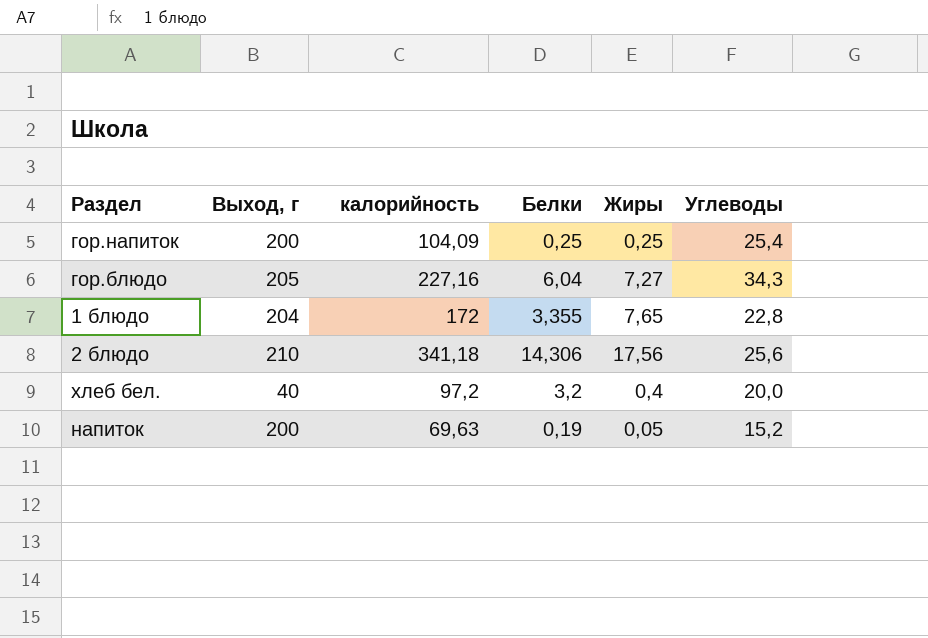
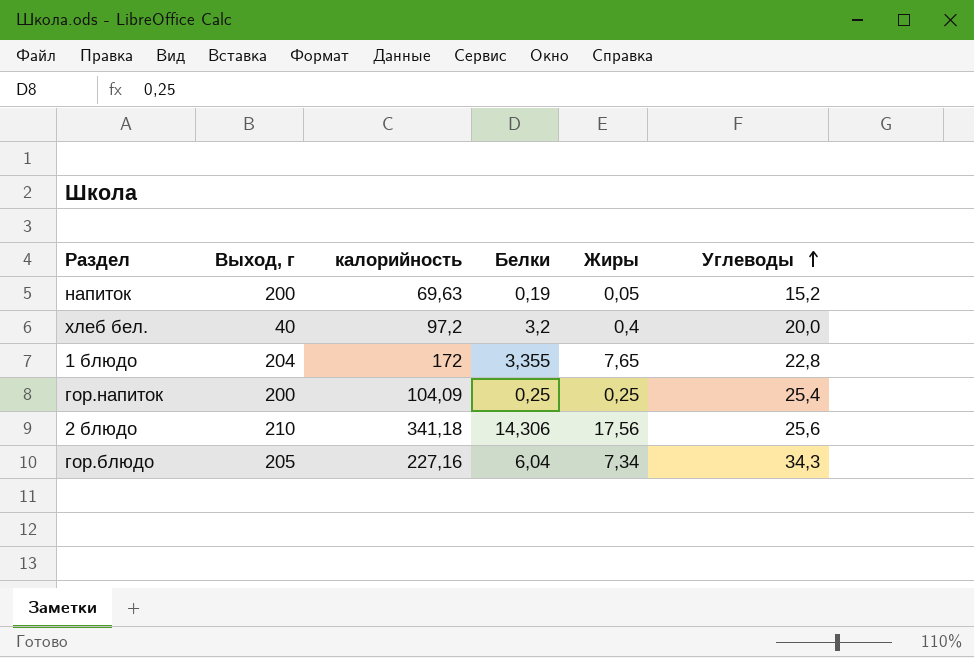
row order: none -> Углеводы ascending
гор.блюдо | Жиры: 7,27 -> 7,34

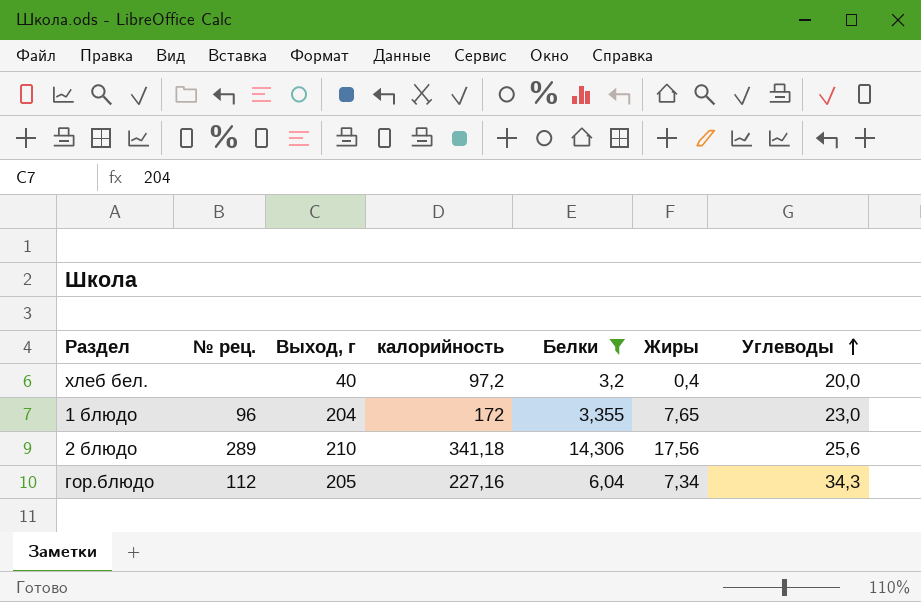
filter: none -> Белки >= 3,2
column № рец. | position: none -> 2
1 блюдо | Углеводы: 22,8 -> 23,0

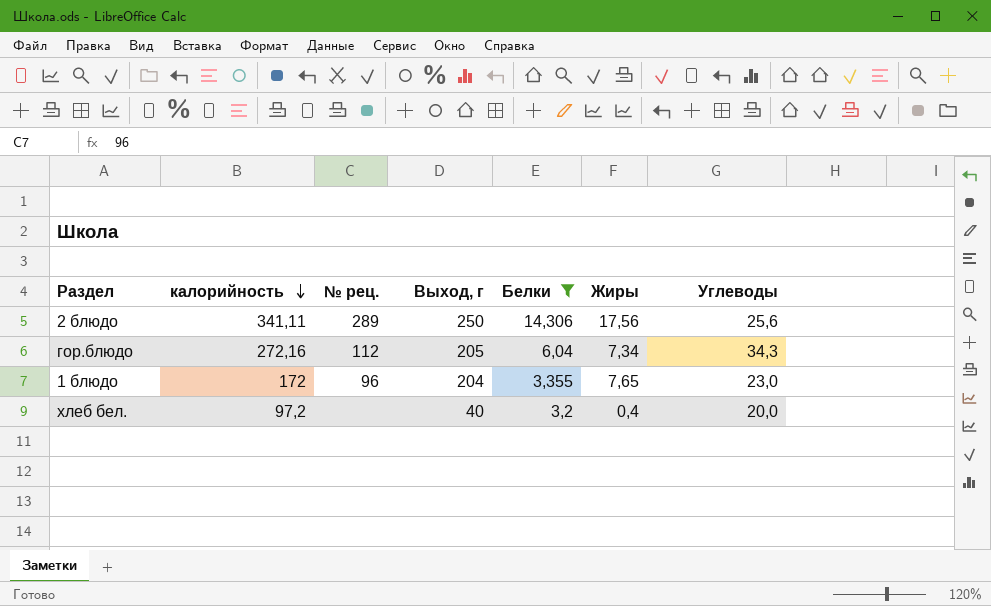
row order: Углеводы ascending -> калорийность descending
column калорийность | position: 4 -> 2
2 блюдо | калорийность: 341,18 -> 341,11
2 блюдо | Выход, г: 210 -> 250
гор.блюдо | калорийность: 227,16 -> 272,16

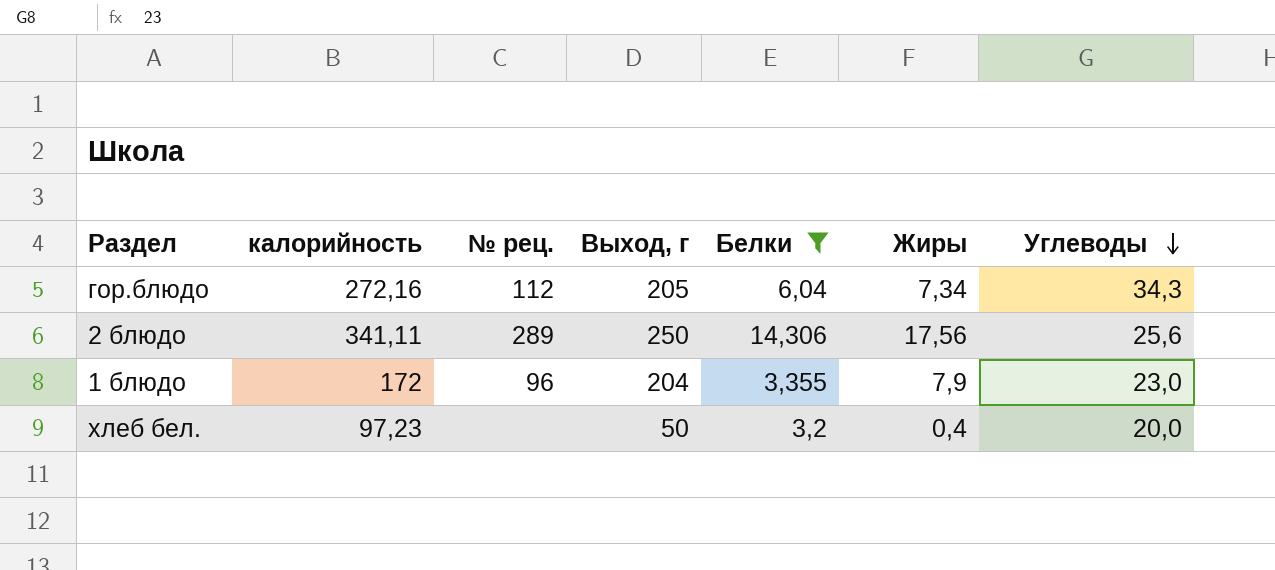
row order: калорийность descending -> Углеводы descending
1 блюдо | Жиры: 7,65 -> 7,9
хлеб бел. | калорийность: 97,2 -> 97,23
хлеб бел. | Выход, г: 40 -> 50

